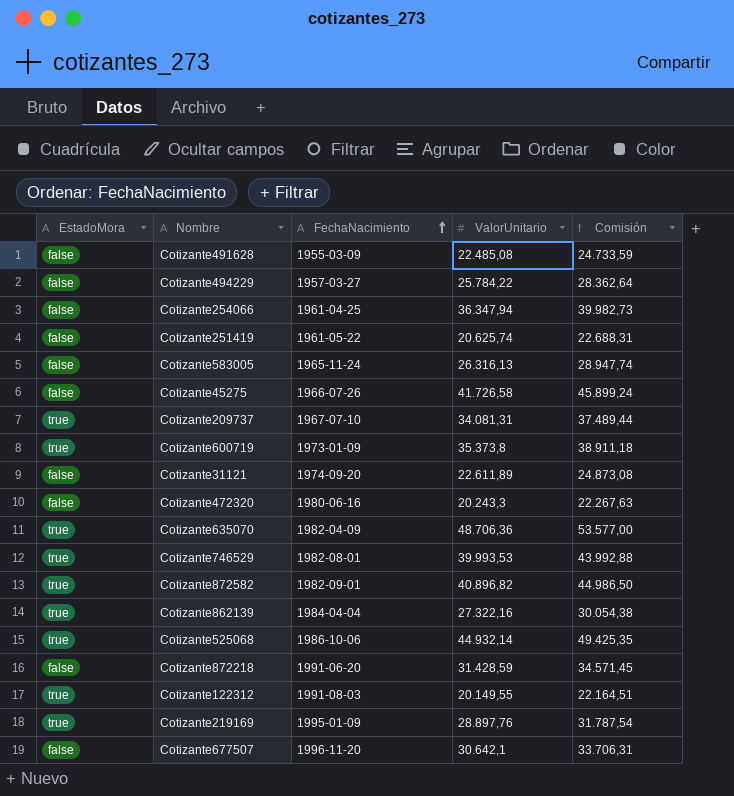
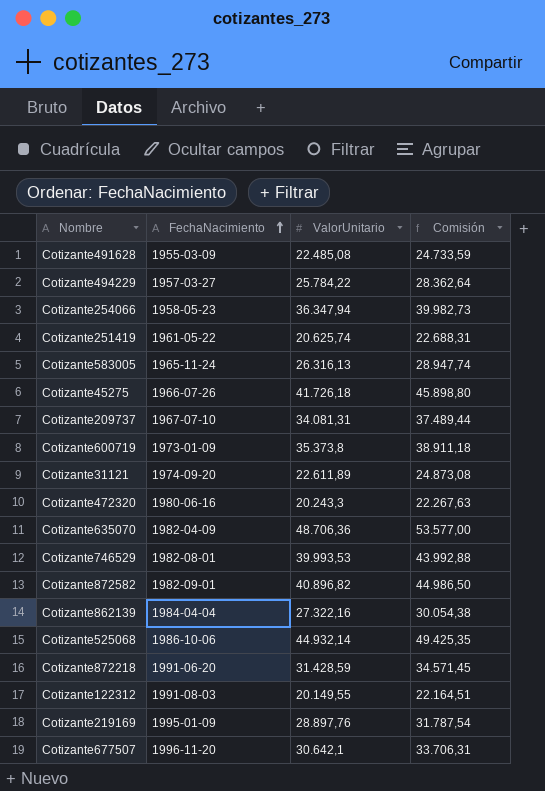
column EstadoMora | position: 1 -> none
Cotizante254066 | FechaNacimiento: 1961-04-25 -> 1958-05-23
Cotizante45275 | ValorUnitario: 41.726,58 -> 41.726,18
Cotizante45275 | Comisión: 45.899,24 -> 45.898,80

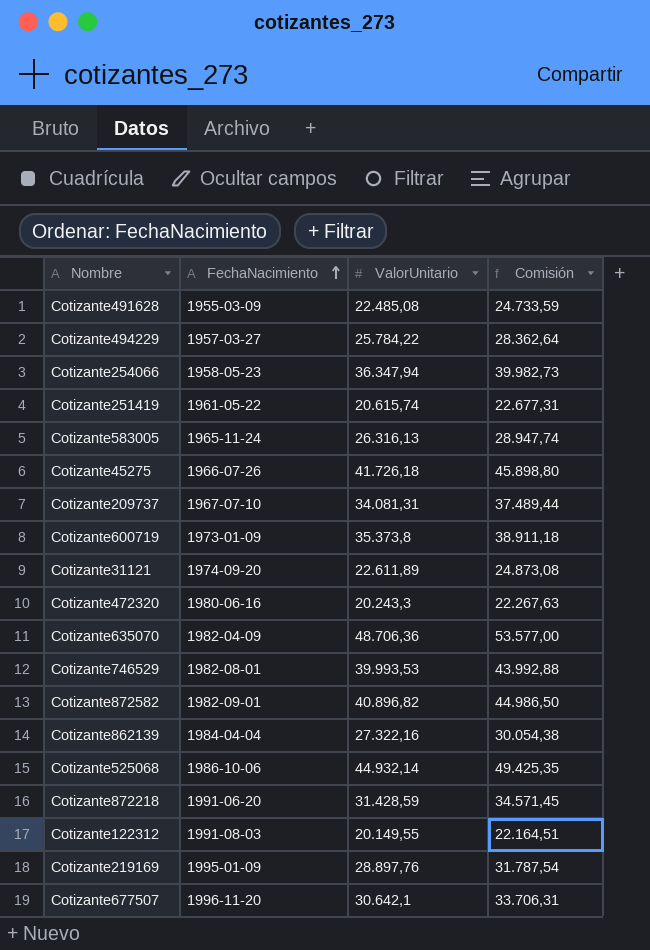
Cotizante251419 | ValorUnitario: 20.625,74 -> 20.615,74
Cotizante251419 | Comisión: 22.688,31 -> 22.677,31

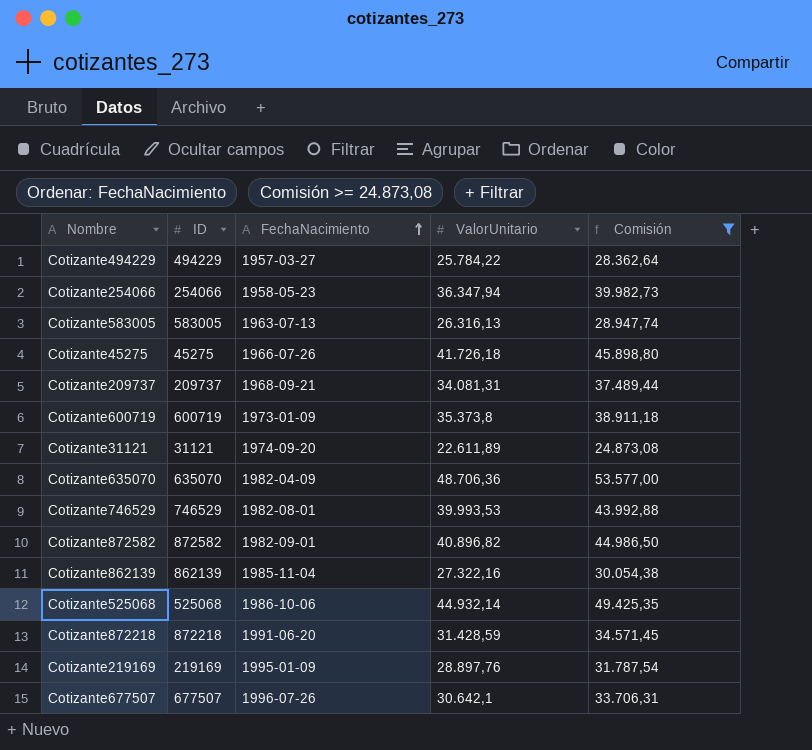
filter: none -> Comisión >= 24.873,08
column ID | position: none -> 2
Cotizante583005 | FechaNacimiento: 1965-11-24 -> 1963-07-13
Cotizante209737 | FechaNacimiento: 1967-07-10 -> 1968-09-21
Cotizante862139 | FechaNacimiento: 1984-04-04 -> 1985-11-04
Cotizante677507 | FechaNacimiento: 1996-11-20 -> 1996-07-26

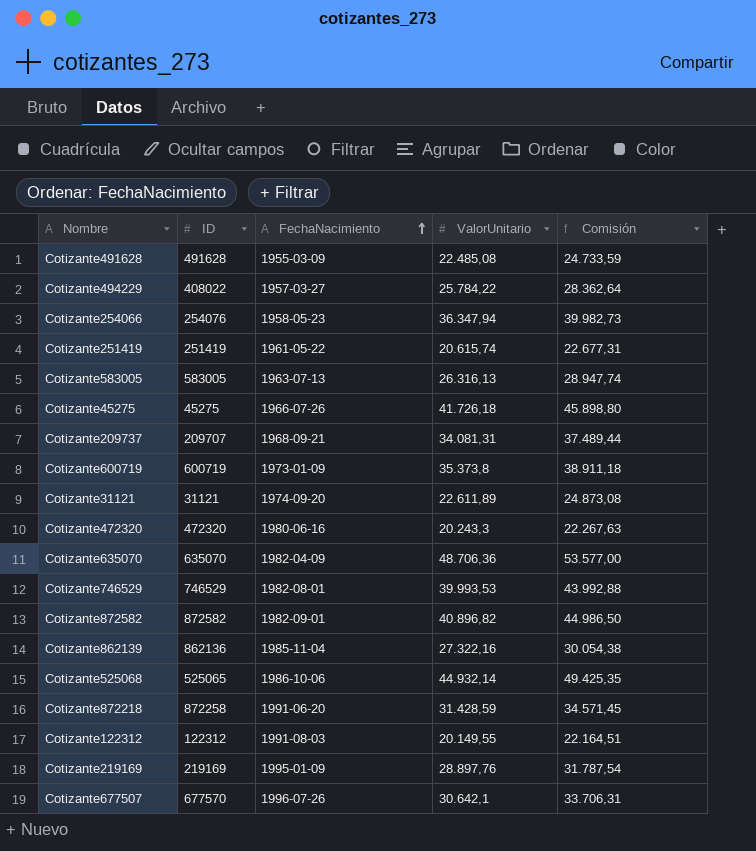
filter: Comisión >= 24.873,08 -> none
Cotizante494229 | ID: 494229 -> 408022
Cotizante254066 | ID: 254066 -> 254076
Cotizante209737 | ID: 209737 -> 209707
Cotizante862139 | ID: 862139 -> 862136
Cotizante525068 | ID: 525068 -> 525065
Cotizante872218 | ID: 872218 -> 872258
Cotizante677507 | ID: 677507 -> 677570

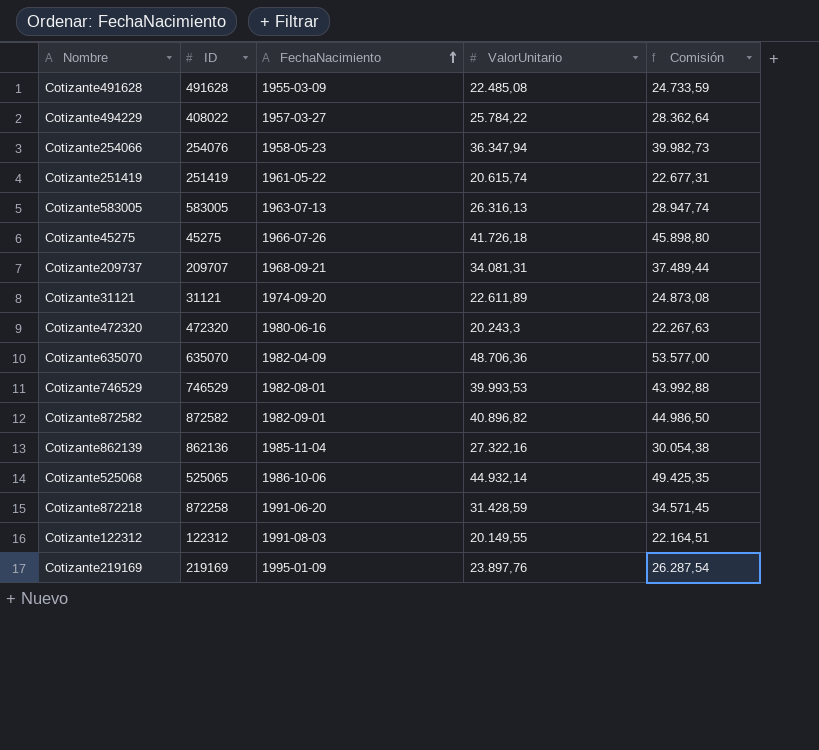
row Cotizante600719: 600719 | 1973-01-09 | 35.373,8 | 38.911,18 -> none
row Cotizante677507: 677570 | 1996-07-26 | 30.642,1 | 33.706,31 -> none
Cotizante219169 | ValorUnitario: 28.897,76 -> 23.897,76
Cotizante219169 | Comisión: 31.787,54 -> 26.287,54

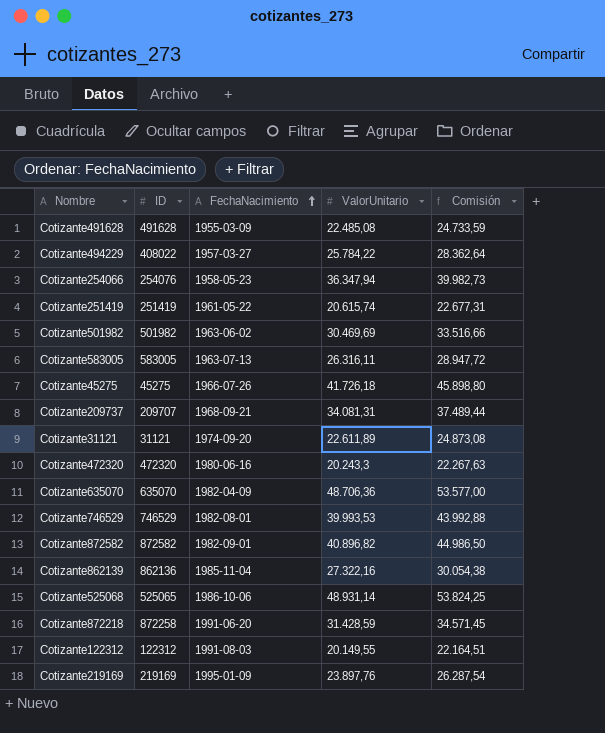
row Cotizante501982: none -> 501982 | 1963-06-02 | 30.469,69 | 33.516,66
Cotizante583005 | ValorUnitario: 26.316,13 -> 26.316,11
Cotizante583005 | Comisión: 28.947,74 -> 28.947,72
Cotizante525068 | ValorUnitario: 44.932,14 -> 48.931,14
Cotizante525068 | Comisión: 49.425,35 -> 53.824,25

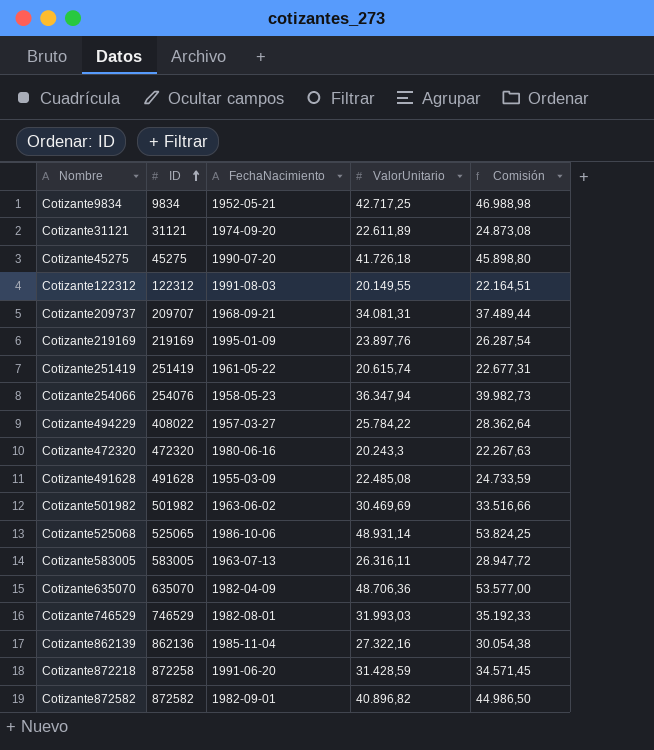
row order: FechaNacimiento ascending -> ID ascending
row Cotizante9834: none -> 9834 | 1952-05-21 | 42.717,25 | 46.988,98
Cotizante45275 | FechaNacimiento: 1966-07-26 -> 1990-07-20
Cotizante746529 | ValorUnitario: 39.993,53 -> 31.993,03
Cotizante746529 | Comisión: 43.992,88 -> 35.192,33

